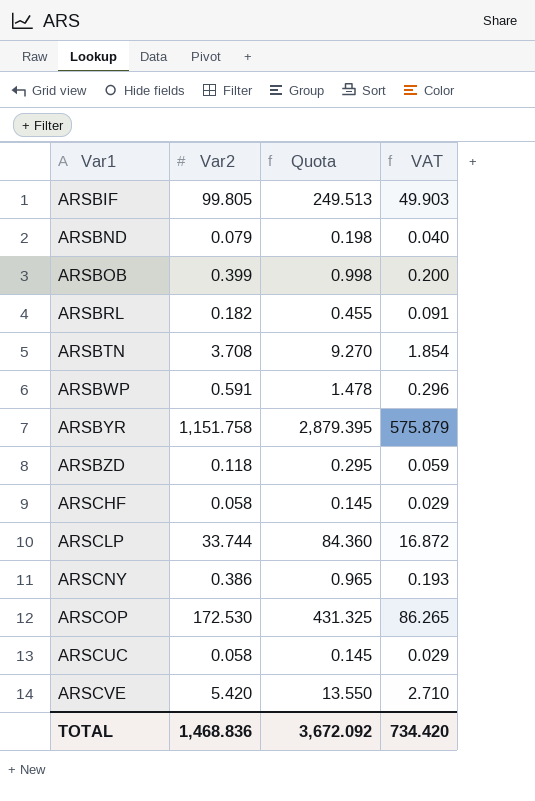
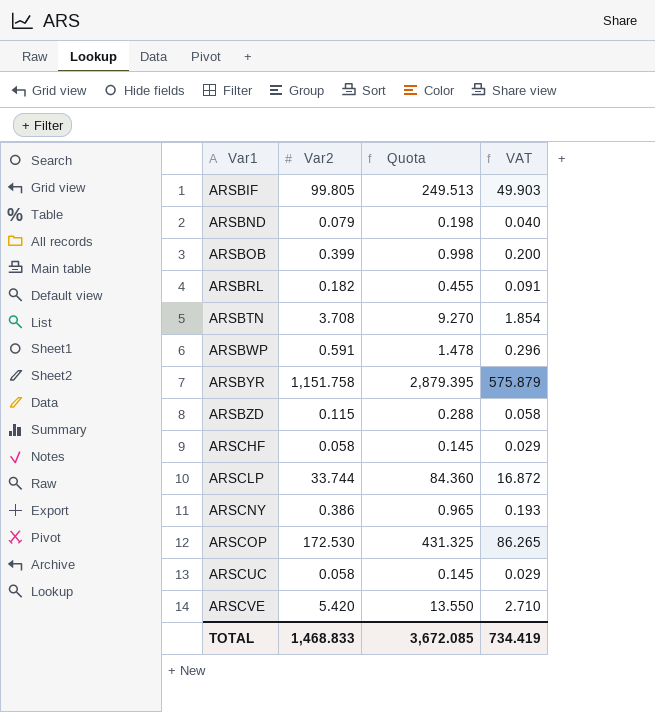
ARSBZD | Var2: 0.118 -> 0.115
ARSBZD | Quota: 0.295 -> 0.288
ARSBZD | VAT: 0.059 -> 0.058
TOTAL | Var2: 1,468.836 -> 1,468.833
TOTAL | Quota: 3,672.092 -> 3,672.085
TOTAL | VAT: 734.420 -> 734.419

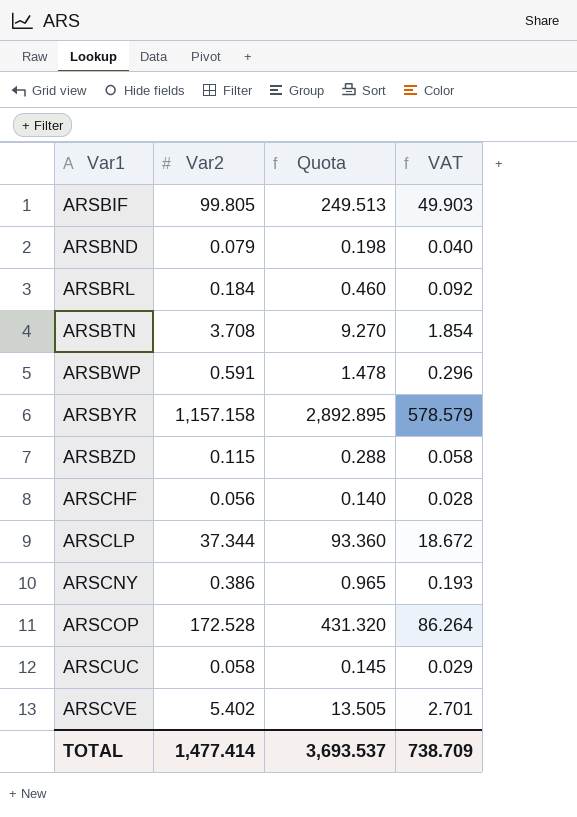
row ARSBOB: 0.399 | 0.998 | 0.200 -> none
ARSBRL | Var2: 0.182 -> 0.184
ARSBRL | Quota: 0.455 -> 0.460
ARSBRL | VAT: 0.091 -> 0.092
ARSBYR | Var2: 1,151.758 -> 1,157.158
ARSBYR | Quota: 2,879.395 -> 2,892.895
ARSBYR | VAT: 575.879 -> 578.579
ARSCHF | Var2: 0.058 -> 0.056
ARSCHF | Quota: 0.145 -> 0.140
ARSCHF | VAT: 0.029 -> 0.028
ARSCLP | Var2: 33.744 -> 37.344
ARSCLP | Quota: 84.360 -> 93.360
ARSCLP | VAT: 16.872 -> 18.672
ARSCOP | Var2: 172.530 -> 172.528
ARSCOP | Quota: 431.325 -> 431.320
ARSCOP | VAT: 86.265 -> 86.264
ARSCVE | Var2: 5.420 -> 5.402
ARSCVE | Quota: 13.550 -> 13.505
ARSCVE | VAT: 2.710 -> 2.701
TOTAL | Var2: 1,468.833 -> 1,477.414
TOTAL | Quota: 3,672.085 -> 3,693.537
TOTAL | VAT: 734.419 -> 738.709

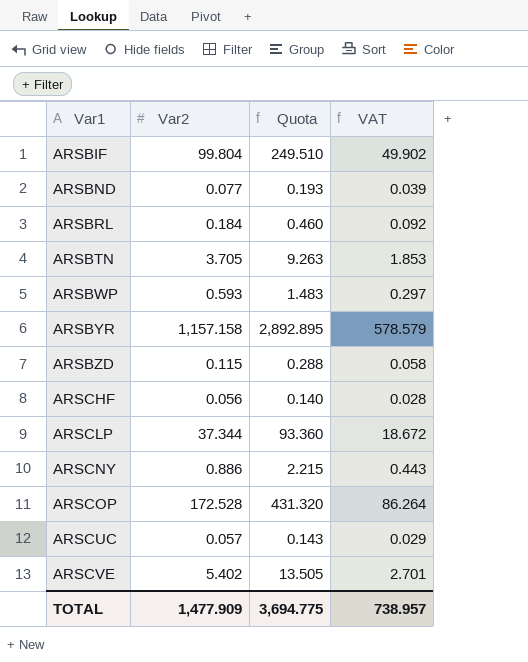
ARSBIF | Var2: 99.805 -> 99.804
ARSBIF | Quota: 249.513 -> 249.510
ARSBIF | VAT: 49.903 -> 49.902
ARSBND | Var2: 0.079 -> 0.077
ARSBND | Quota: 0.198 -> 0.193
ARSBND | VAT: 0.040 -> 0.039
ARSBTN | Var2: 3.708 -> 3.705
ARSBTN | Quota: 9.270 -> 9.263
ARSBTN | VAT: 1.854 -> 1.853
ARSBWP | Var2: 0.591 -> 0.593
ARSBWP | Quota: 1.478 -> 1.483
ARSBWP | VAT: 0.296 -> 0.297
ARSCNY | Var2: 0.386 -> 0.886
ARSCNY | Quota: 0.965 -> 2.215
ARSCNY | VAT: 0.193 -> 0.443
ARSCUC | Var2: 0.058 -> 0.057
ARSCUC | Quota: 0.145 -> 0.143
TOTAL | Var2: 1,477.414 -> 1,477.909
TOTAL | Quota: 3,693.537 -> 3,694.775
TOTAL | VAT: 738.709 -> 738.957

